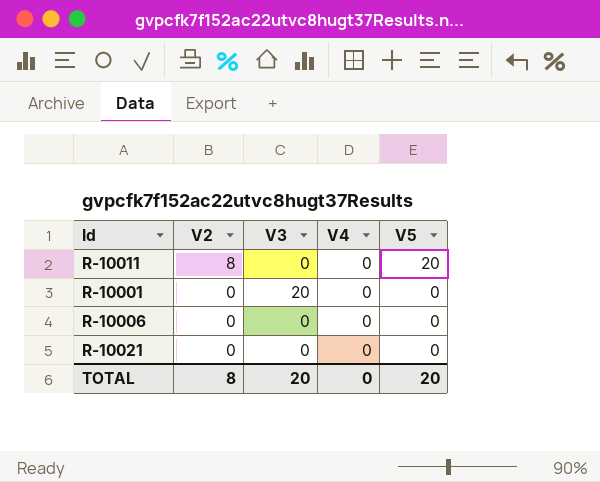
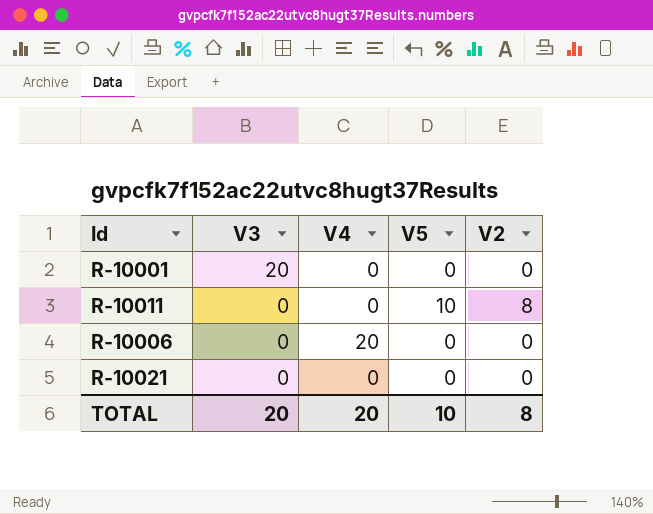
row order: V2 descending -> V3 descending
column V2 | position: 2 -> 5
R-10011 | V5: 20 -> 10
R-10006 | V4: 0 -> 20
TOTAL | V4: 0 -> 20
TOTAL | V5: 20 -> 10

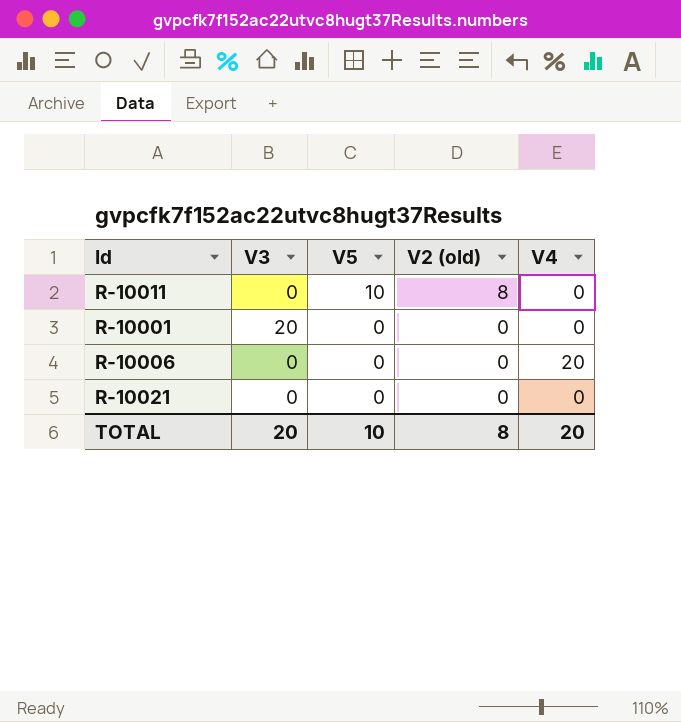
row order: V3 descending -> V5 descending
column name: V2 -> V2 (old)
column V4 | position: 3 -> 5

